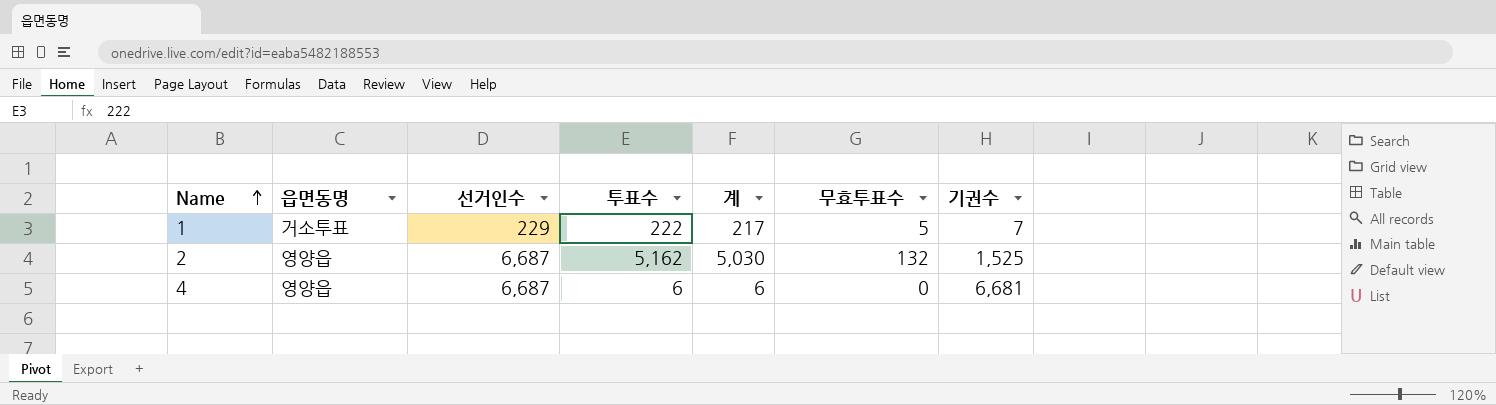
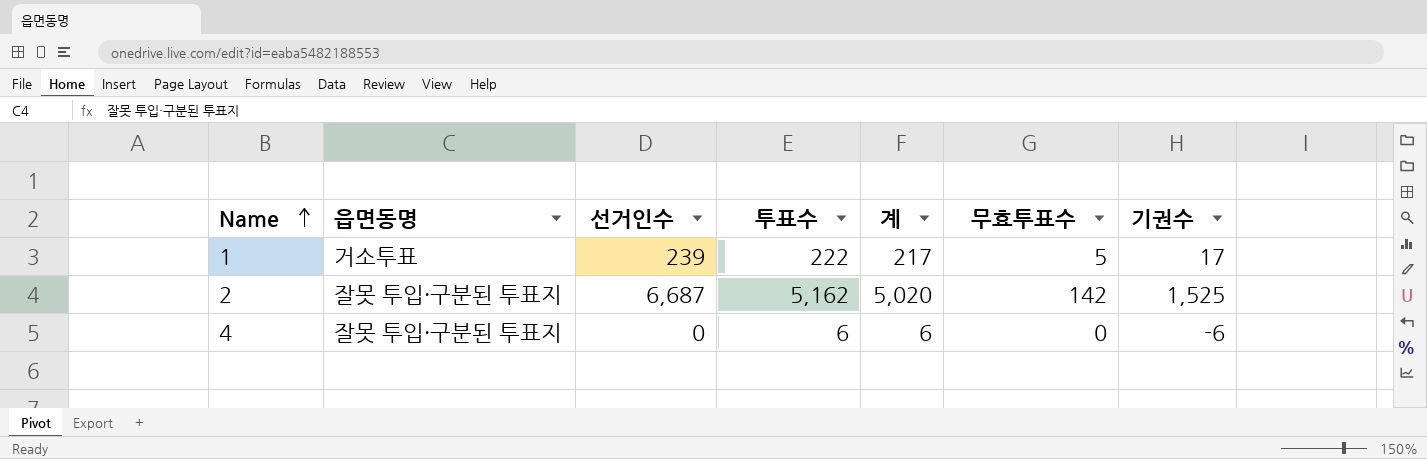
1 | 선거인수: 229 -> 239
1 | 기권수: 7 -> 17
2 | 읍면동명: 영양읍 -> 잘못 투입·구분된 투표지
2 | 계: 5,030 -> 5,020
2 | 무효투표수: 132 -> 142
4 | 읍면동명: 영양읍 -> 잘못 투입·구분된 투표지
4 | 선거인수: 6,687 -> 0
4 | 기권수: 6,681 -> -6

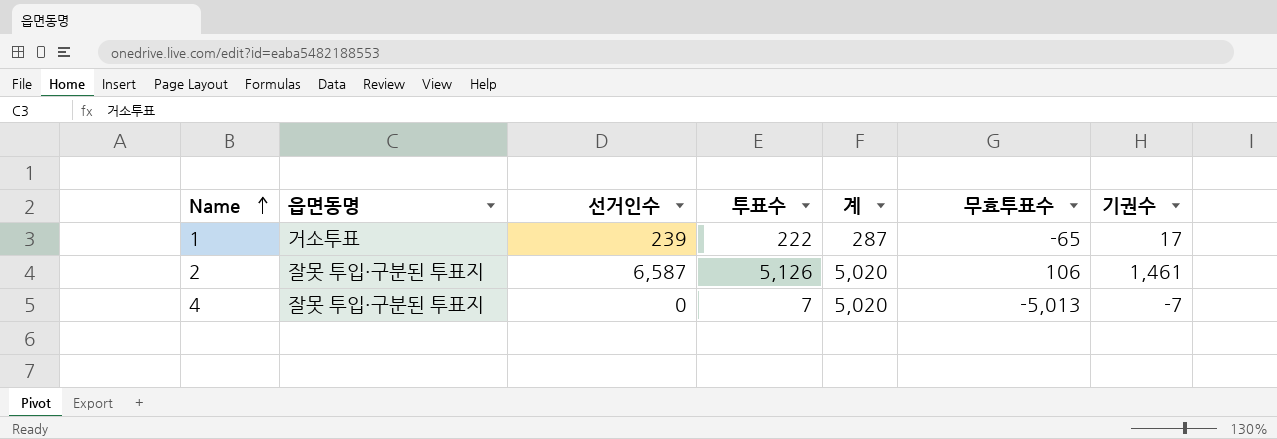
1 | 계: 217 -> 287
1 | 무효투표수: 5 -> -65
2 | 선거인수: 6,687 -> 6,587
2 | 투표수: 5,162 -> 5,126
2 | 무효투표수: 142 -> 106
2 | 기권수: 1,525 -> 1,461
4 | 투표수: 6 -> 7
4 | 계: 6 -> 5,020
4 | 무효투표수: 0 -> -5,013
4 | 기권수: -6 -> -7

